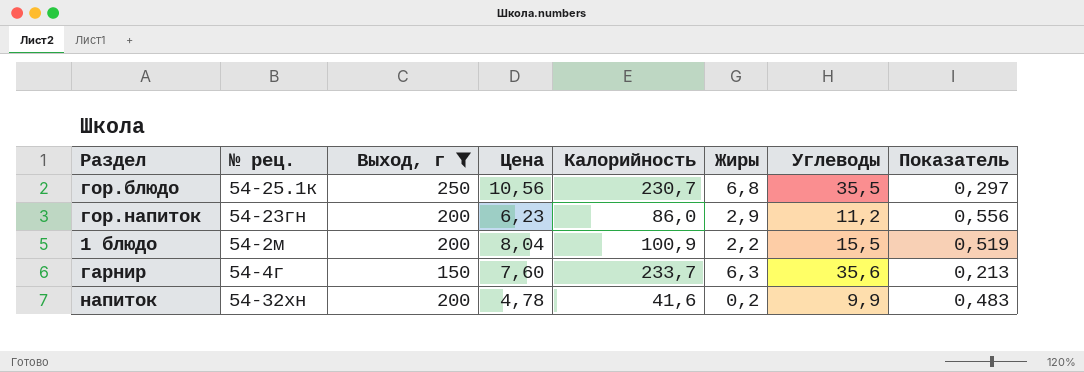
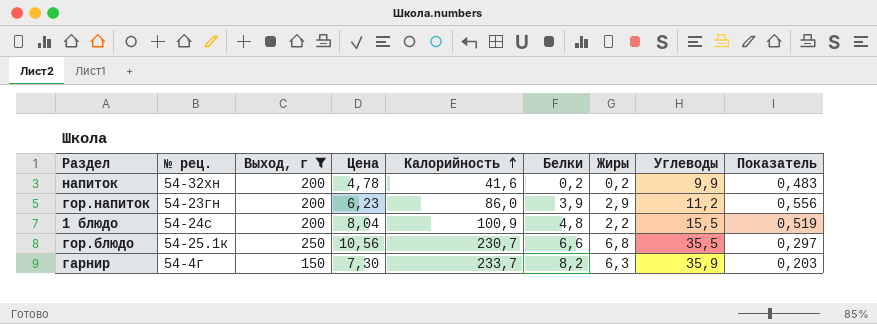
row order: none -> Калорийность ascending
column Белки | position: none -> 6
1 блюдо | № рец.: 54-2м -> 54-24с
гарнир | Цена: 7,60 -> 7,30
гарнир | Углеводы: 35,6 -> 35,9
гарнир | Показатель: 0,213 -> 0,203

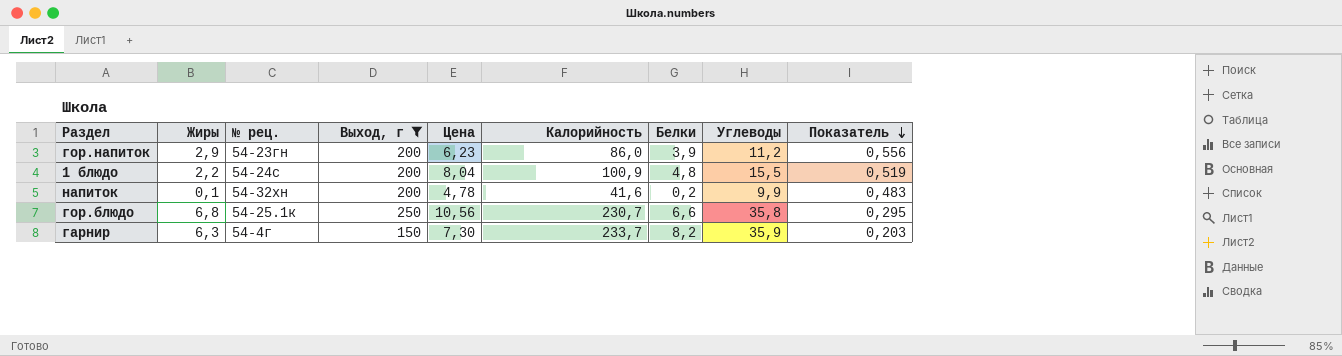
row order: Калорийность ascending -> Показатель descending
column Жиры | position: 7 -> 2
напиток | Жиры: 0,2 -> 0,1
гор.блюдо | Углеводы: 35,5 -> 35,8
гор.блюдо | Показатель: 0,297 -> 0,295

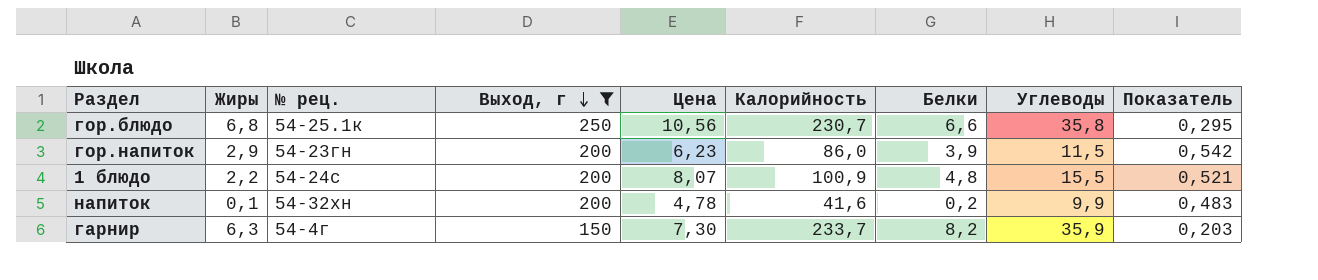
row order: Показатель descending -> Выход, г descending
гор.напиток | Углеводы: 11,2 -> 11,5
гор.напиток | Показатель: 0,556 -> 0,542
1 блюдо | Цена: 8,04 -> 8,07
1 блюдо | Показатель: 0,519 -> 0,521

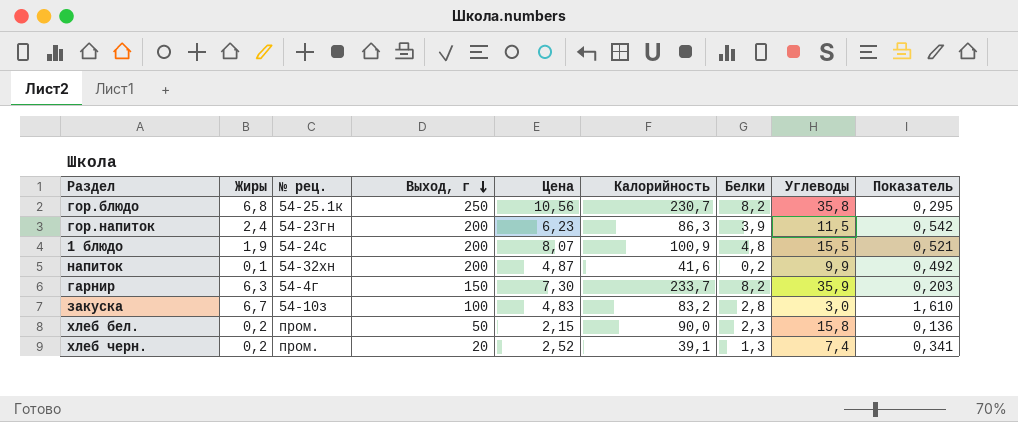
filter: Выход, г >= 150 -> none
гор.блюдо | Белки: 6,6 -> 8,2
гор.напиток | Жиры: 2,9 -> 2,4
гор.напиток | Калорийность: 86,0 -> 86,3
1 блюдо | Жиры: 2,2 -> 1,9
напиток | Цена: 4,78 -> 4,87
напиток | Показатель: 0,483 -> 0,492

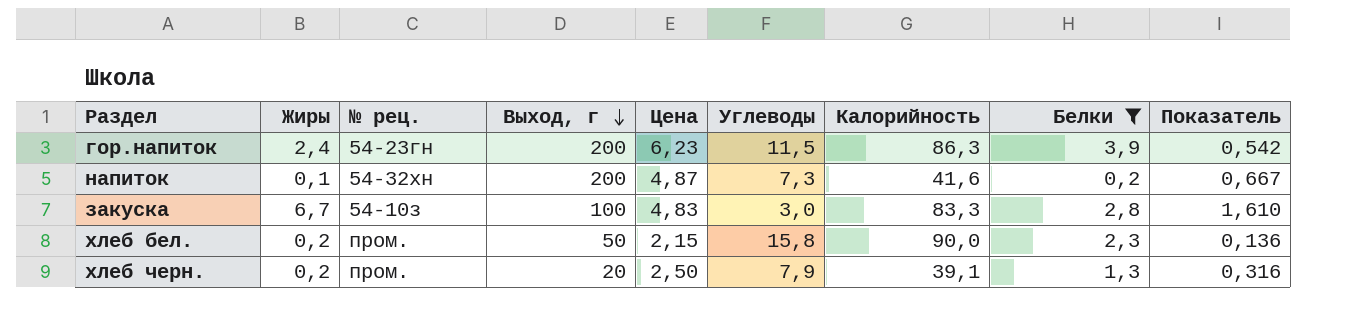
filter: none -> Белки <= 3,9
column Углеводы | position: 8 -> 6
напиток | Углеводы: 9,9 -> 7,3
напиток | Показатель: 0,492 -> 0,667
закуска | Калорийность: 83,2 -> 83,3
хлеб черн. | Цена: 2,52 -> 2,50
хлеб черн. | Углеводы: 7,4 -> 7,9
хлеб черн. | Показатель: 0,341 -> 0,316

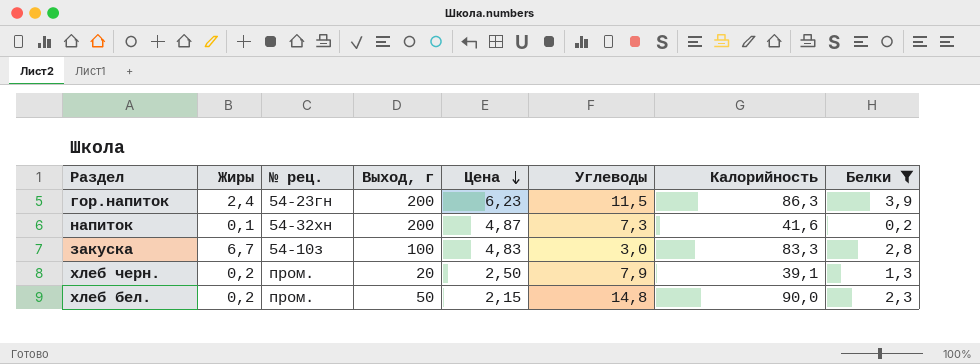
row order: Выход, г descending -> Цена descending
column Показатель | formula: [Цена] / [Углеводы] -> none
хлеб бел. | Углеводы: 15,8 -> 14,8

